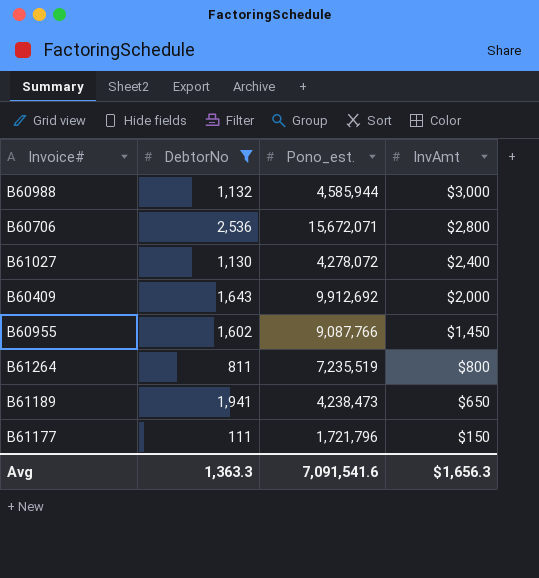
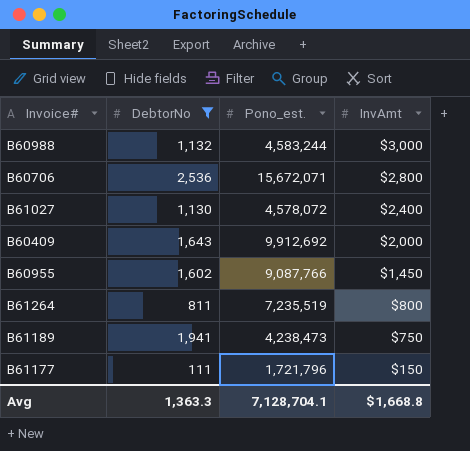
B60988 | Pono_est.: 4,585,944 -> 4,583,244
B61027 | Pono_est.: 4,278,072 -> 4,578,072
B61189 | InvAmt: $650 -> $750
Avg | Pono_est.: 7,091,541.6 -> 7,128,704.1
Avg | InvAmt: $1,656.3 -> $1,668.8

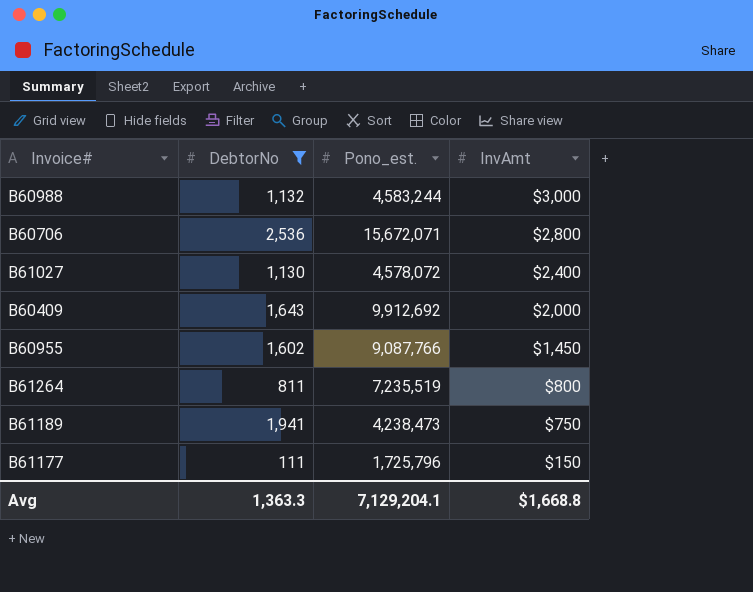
B61177 | Pono_est.: 1,721,796 -> 1,725,796
Avg | Pono_est.: 7,128,704.1 -> 7,129,204.1

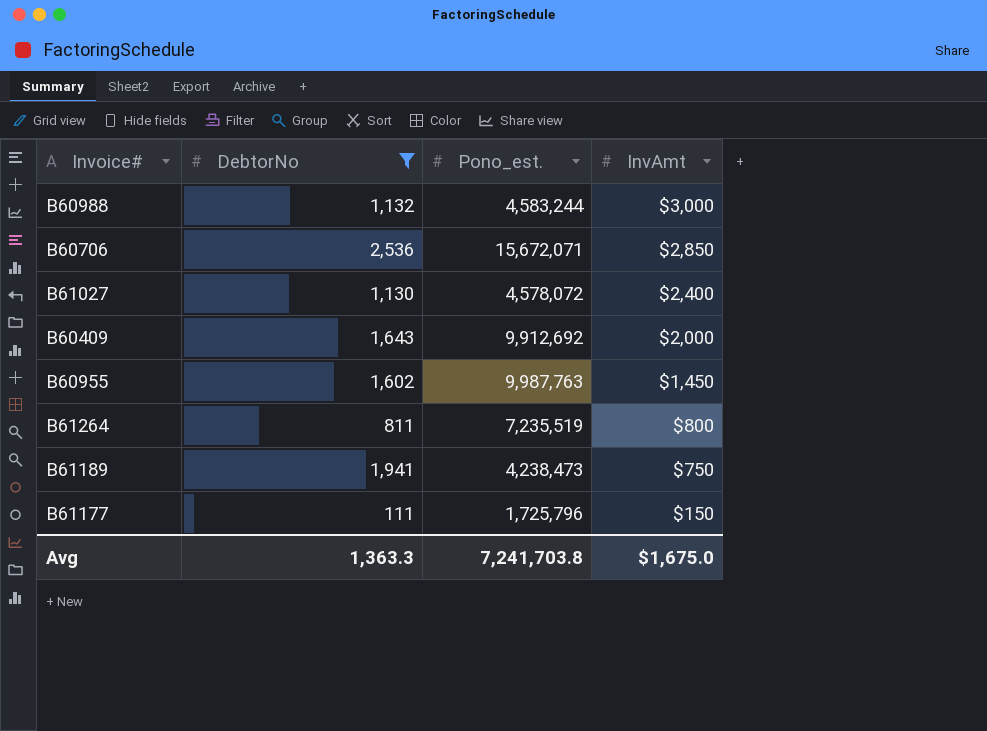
B60706 | InvAmt: $2,800 -> $2,850
B60955 | Pono_est.: 9,087,766 -> 9,987,763
Avg | Pono_est.: 7,129,204.1 -> 7,241,703.8
Avg | InvAmt: $1,668.8 -> $1,675.0

